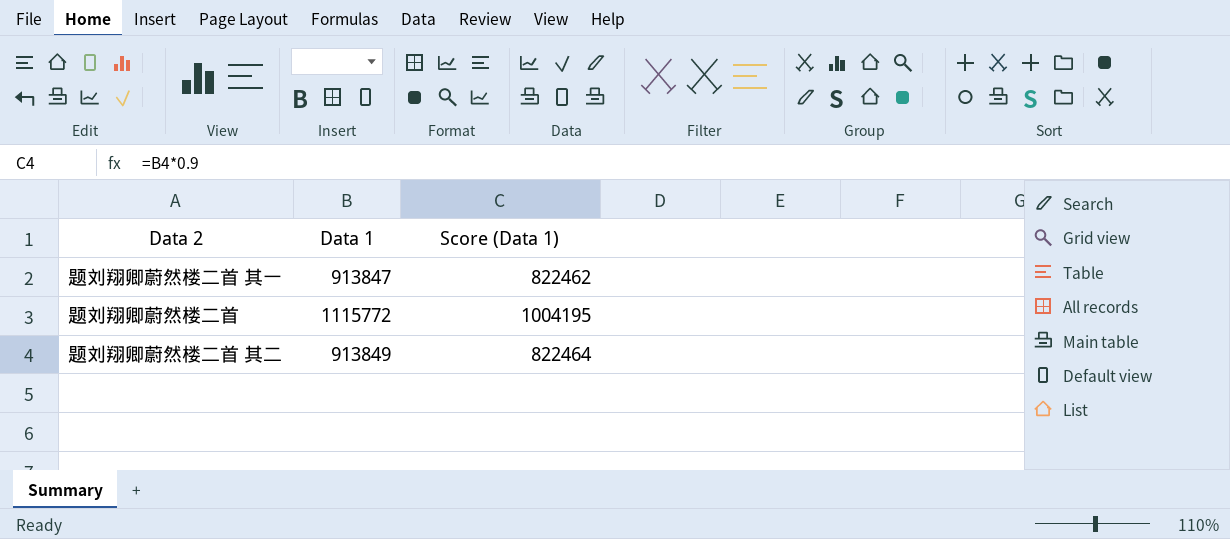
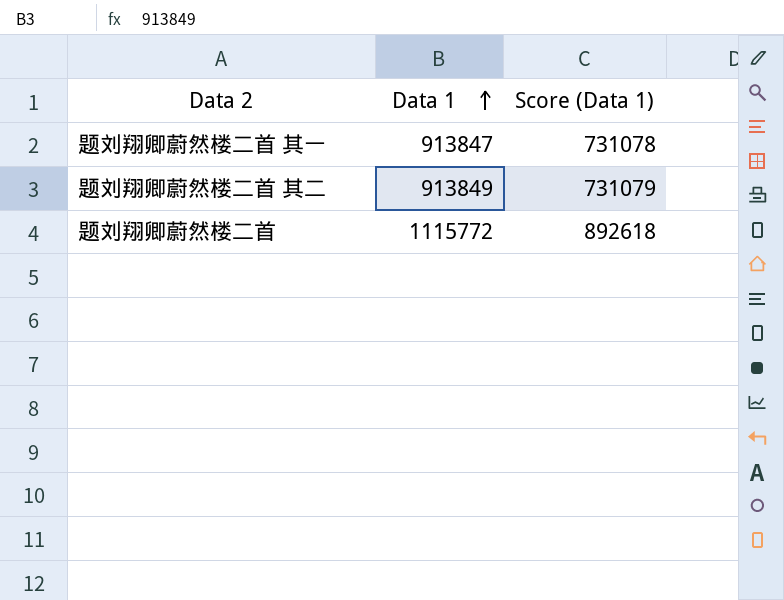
row order: none -> Data 1 ascending
column Score (Data 1) | formula: [Data 1] * 0.9 -> [Data 1] * 0.8

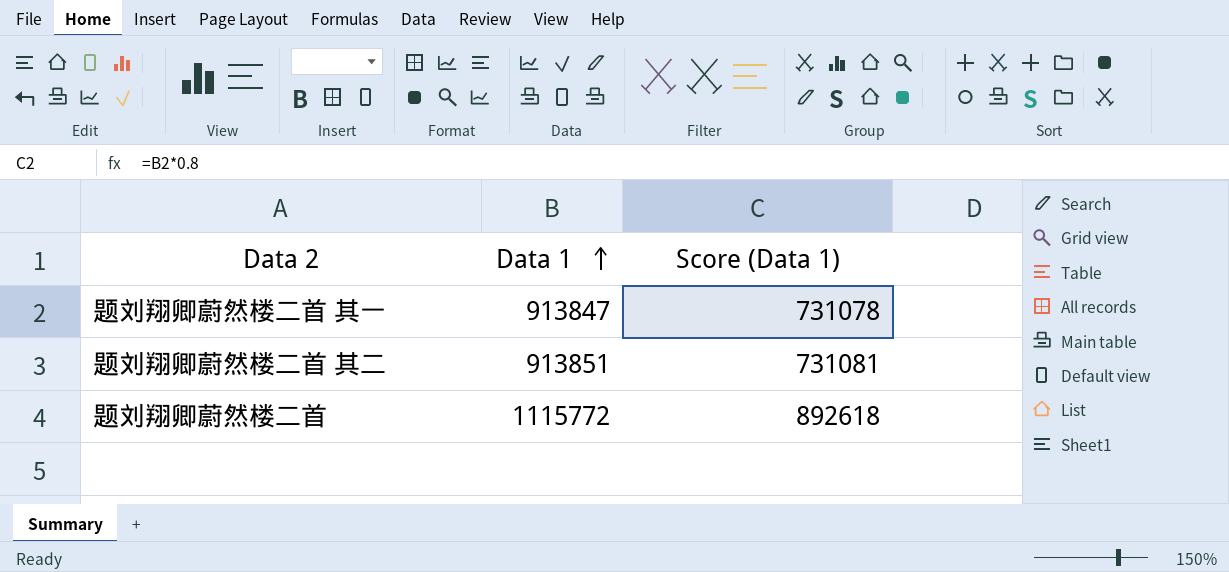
题刘翔卿蔚然楼二首 其二 | Data 1: 913849 -> 913851
题刘翔卿蔚然楼二首 其二 | Score (Data 1): 731079 -> 731081

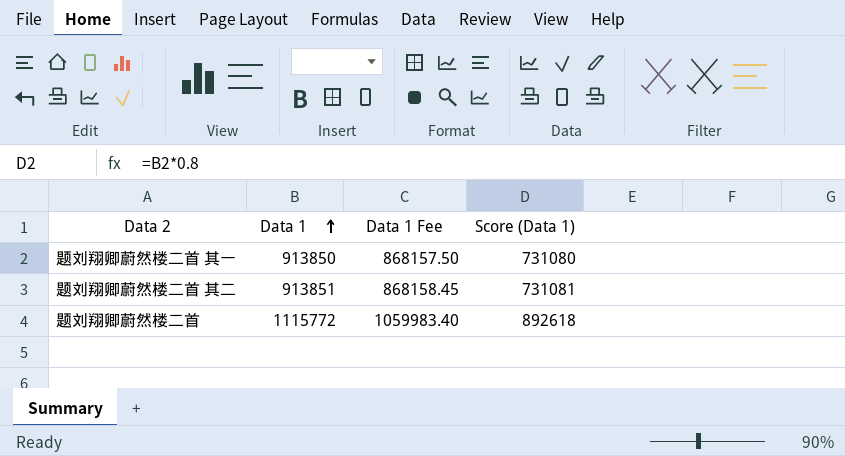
column Data 1 Fee | formula: none -> [Data 1] * 0.95
题刘翔卿蔚然楼二首 其一 | Data 1: 913847 -> 913850
题刘翔卿蔚然楼二首 其一 | Score (Data 1): 731078 -> 731080

